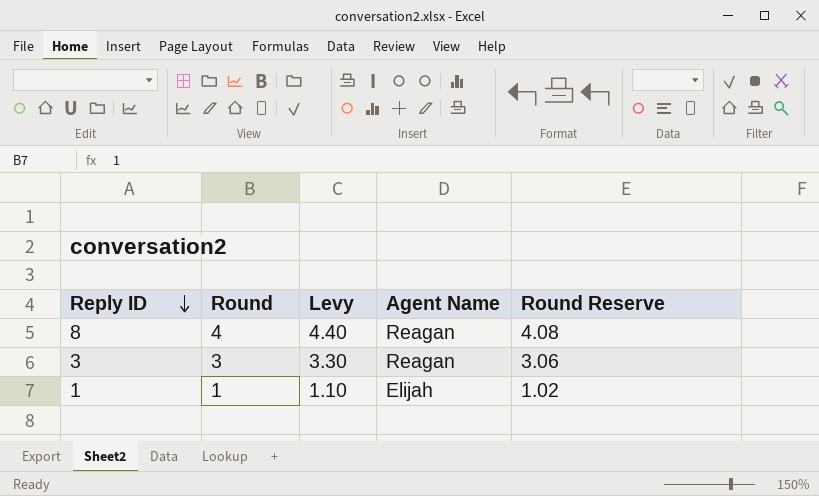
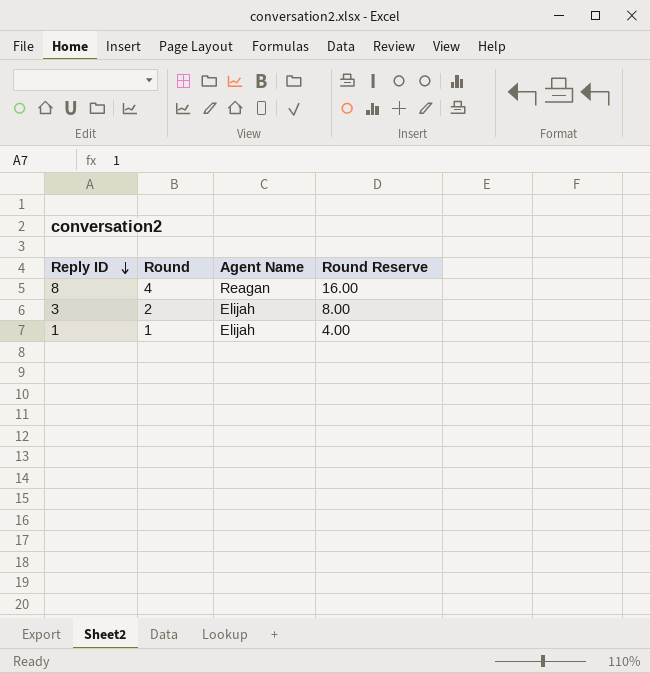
column Levy | formula: [Round] * 1.1 -> none
column Round Reserve | formula: [Round] * 1.02 -> [Round] * 4
3 | Round: 3 -> 2
3 | Agent Name: Reagan -> Elijah

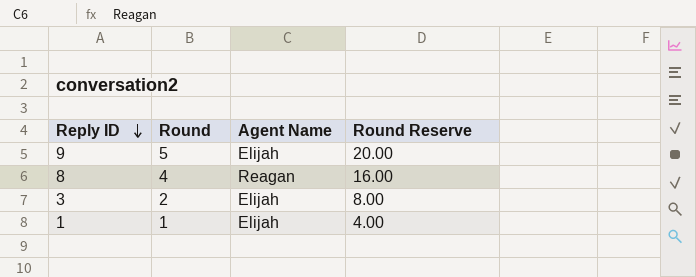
row 9: none -> 5 | Elijah | 20.00

